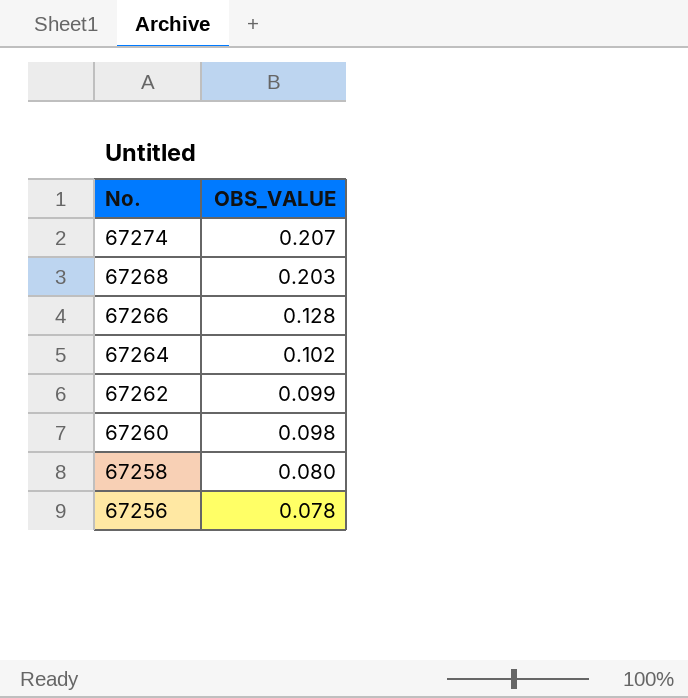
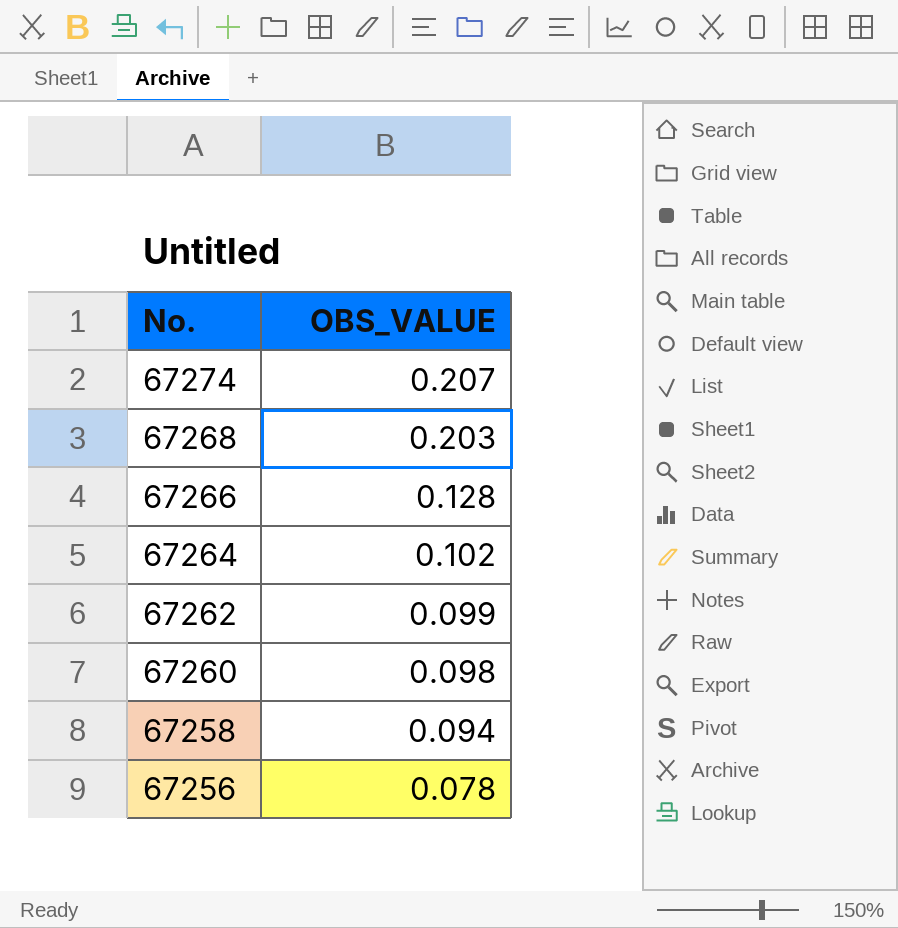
67258 | OBS_VALUE: 0.080 -> 0.094

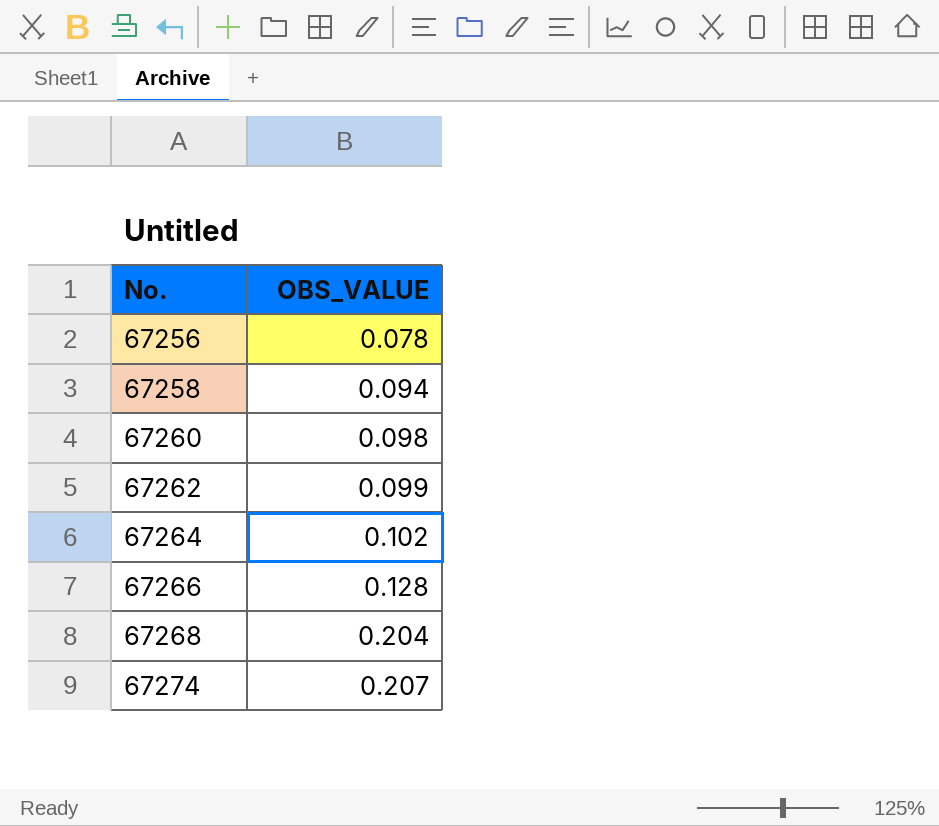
row order: No. descending -> No. ascending
67268 | OBS_VALUE: 0.203 -> 0.204

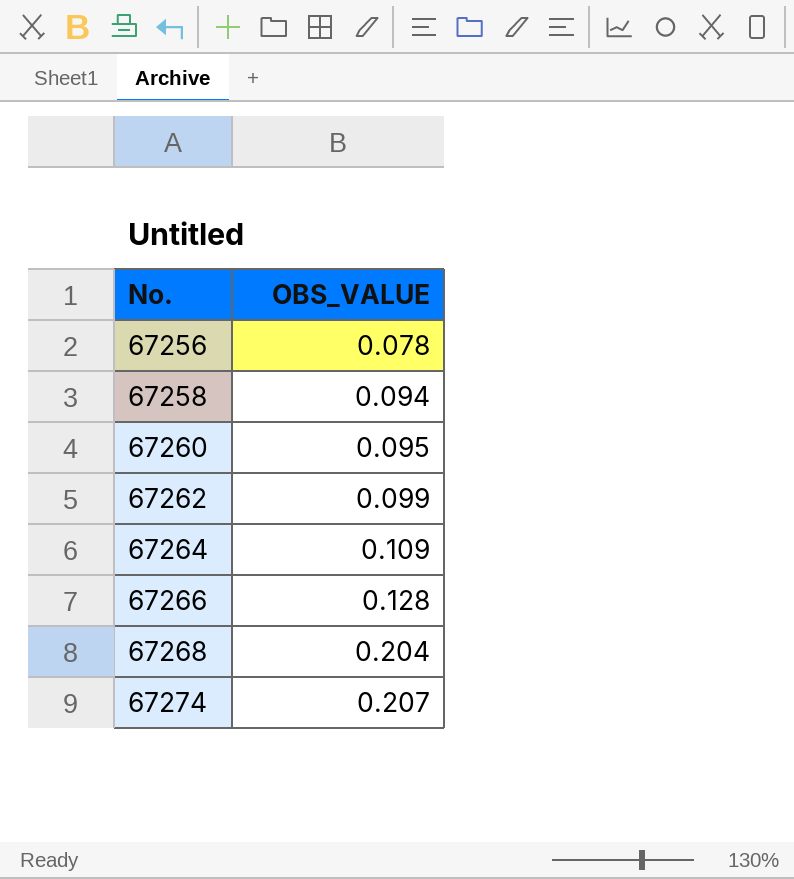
67260 | OBS_VALUE: 0.098 -> 0.095
67264 | OBS_VALUE: 0.102 -> 0.109

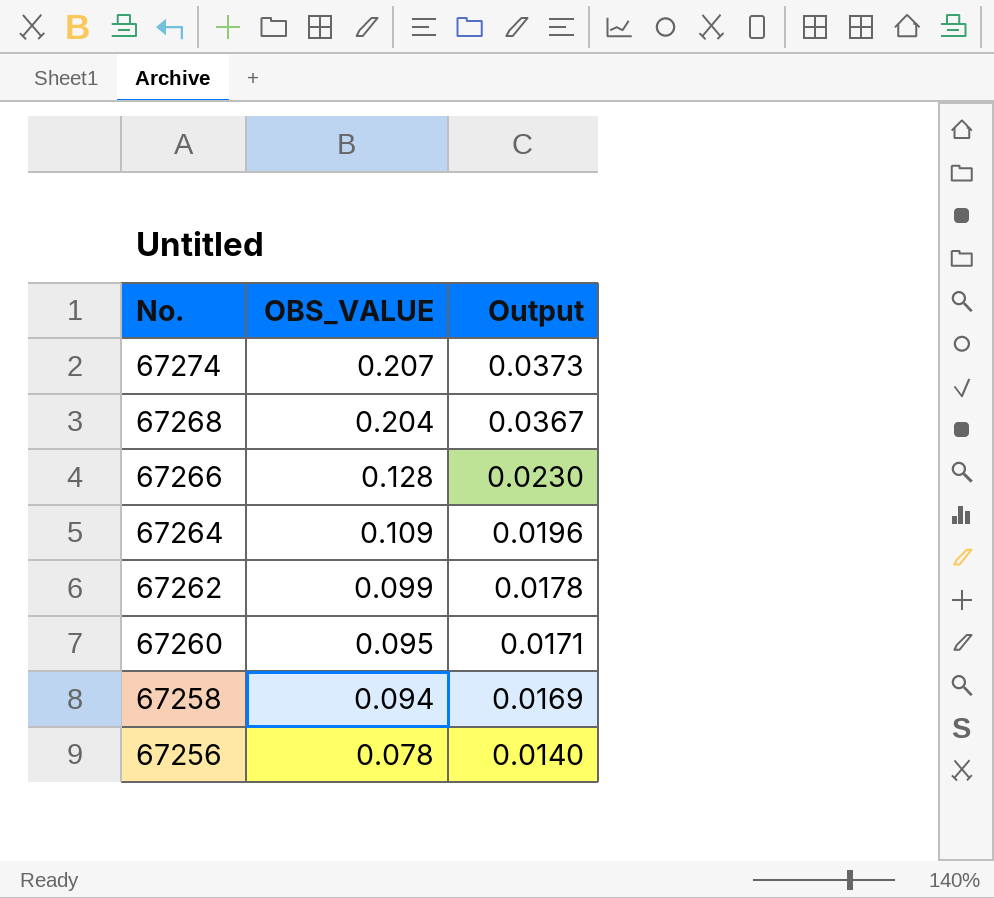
row order: No. ascending -> No. descending
column Output | formula: none -> [OBS_VALUE] * 0.18

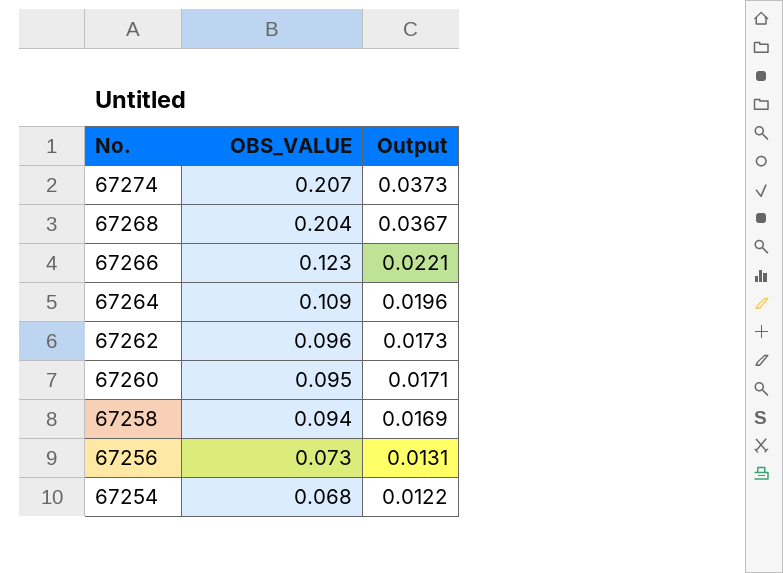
67266 | OBS_VALUE: 0.128 -> 0.123
67266 | Output: 0.0230 -> 0.0221
67262 | OBS_VALUE: 0.099 -> 0.096
67262 | Output: 0.0178 -> 0.0173
67256 | OBS_VALUE: 0.078 -> 0.073
67256 | Output: 0.0140 -> 0.0131
row 67254: none -> 0.068 | 0.0122

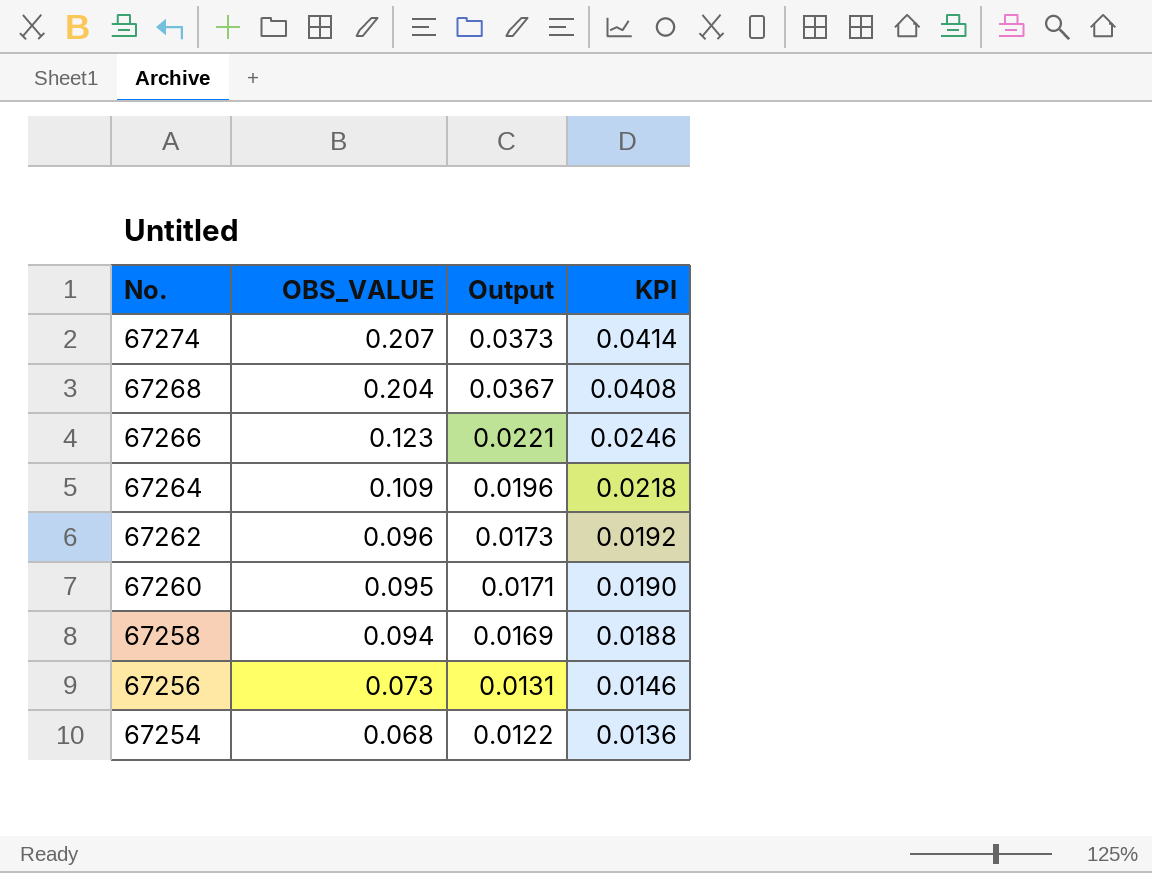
column KPI | formula: none -> [OBS_VALUE] * 0.2

